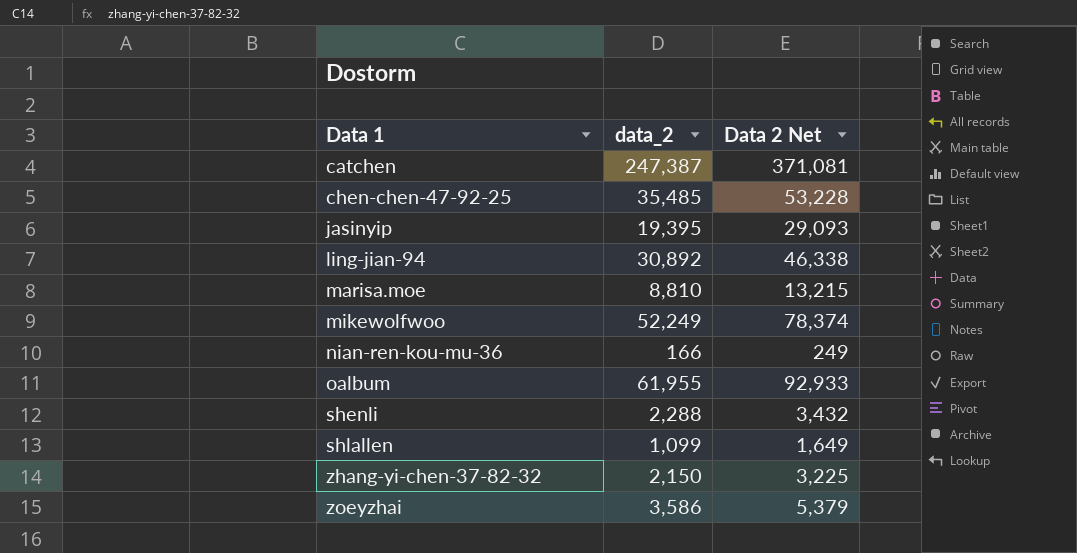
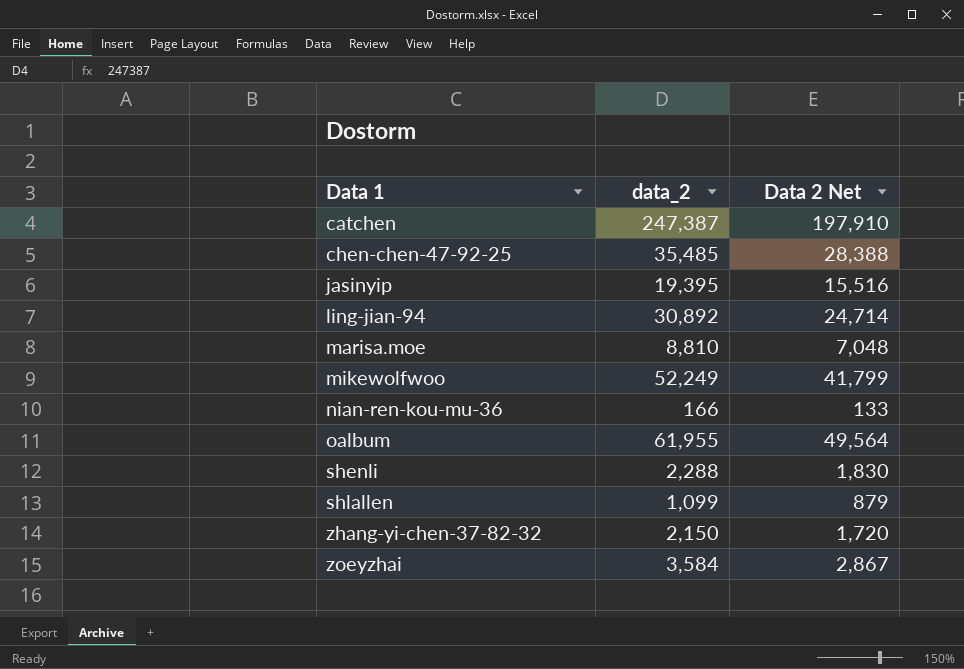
column Data 2 Net | formula: [data_2] * 1.5 -> [data_2] * 0.8
zoeyzhai | data_2: 3,586 -> 3,584

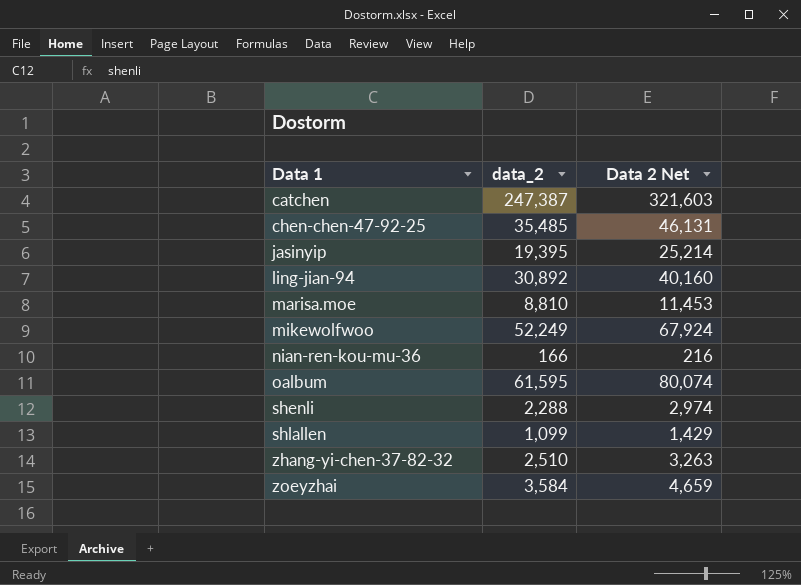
column Data 2 Net | formula: [data_2] * 0.8 -> [data_2] * 1.3
oalbum | data_2: 61,955 -> 61,595
zhang-yi-chen-37-82-32 | data_2: 2,150 -> 2,510

